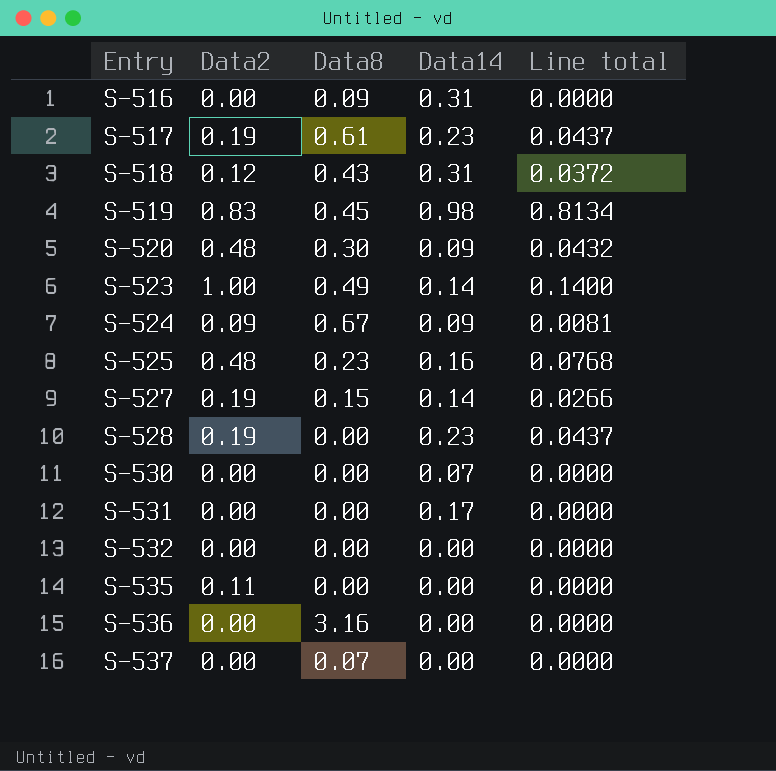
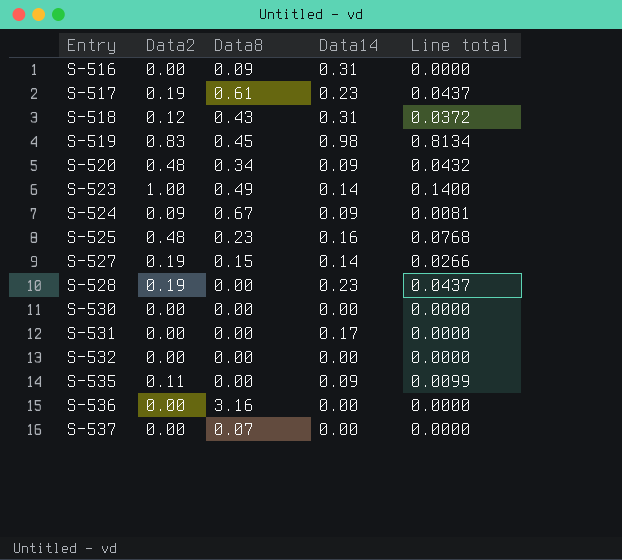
S-520 | Data8: 0.30 -> 0.34
S-530 | Data14: 0.07 -> 0.00
S-535 | Data14: 0.00 -> 0.09
S-535 | Line total: 0.0000 -> 0.0099

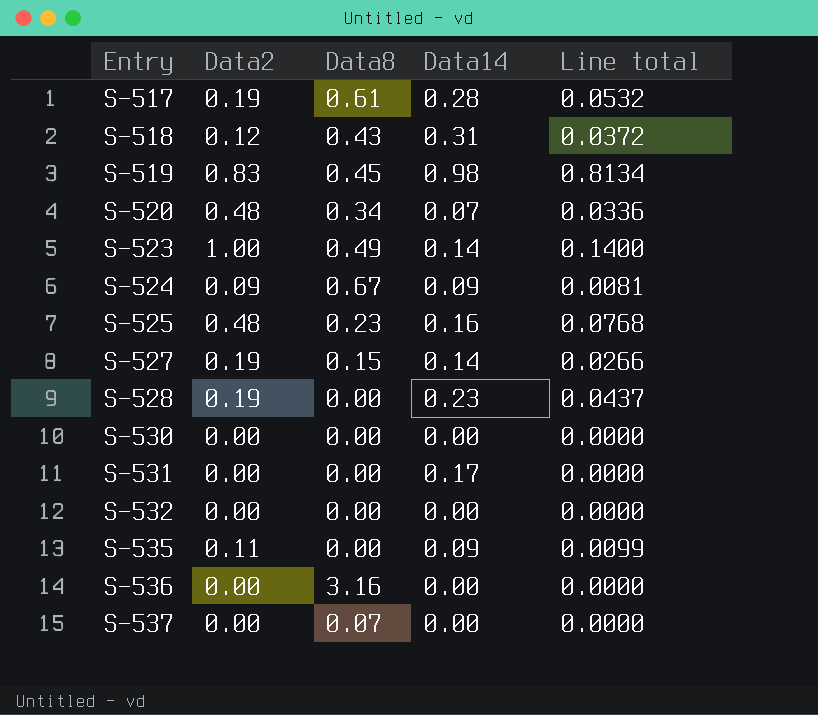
row S-516: 0.00 | 0.09 | 0.31 | 0.0000 -> none
S-517 | Data14: 0.23 -> 0.28
S-517 | Line total: 0.0437 -> 0.0532
S-520 | Data14: 0.09 -> 0.07
S-520 | Line total: 0.0432 -> 0.0336

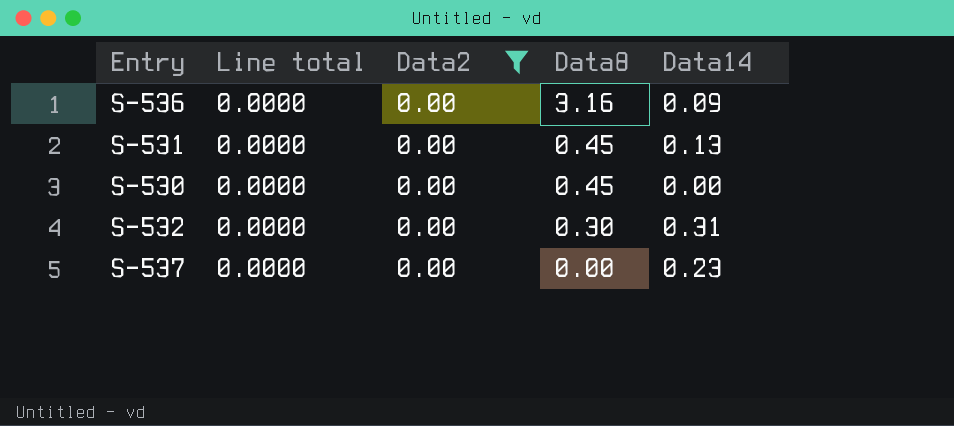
filter: none -> Data2 = 0.00
row order: Entry ascending -> Data8 descending
column Line total | position: 5 -> 2
S-536 | Data14: 0.00 -> 0.09
S-531 | Data8: 0.00 -> 0.45
S-531 | Data14: 0.17 -> 0.13
S-530 | Data8: 0.00 -> 0.45
S-532 | Data8: 0.00 -> 0.30
S-532 | Data14: 0.00 -> 0.31
S-537 | Data8: 0.07 -> 0.00
S-537 | Data14: 0.00 -> 0.23

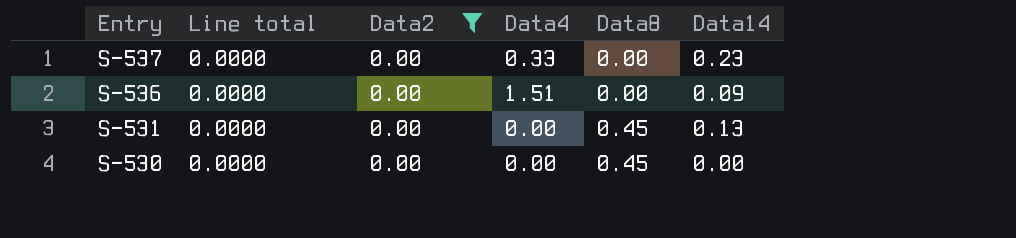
row order: Data8 descending -> Entry descending
column Data4 | position: none -> 4
row S-532: 0.0000 | 0.00 | 0.30 | 0.31 -> none
S-536 | Data8: 3.16 -> 0.00

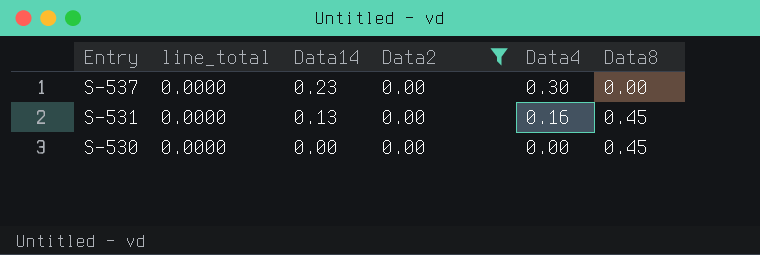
column name: Line total -> line_total
column Data14 | position: 6 -> 3
row S-536: 0.0000 | 0.00 | 1.51 | 0.00 | 0.09 -> none
S-537 | Data4: 0.33 -> 0.30
S-531 | Data4: 0.00 -> 0.16

